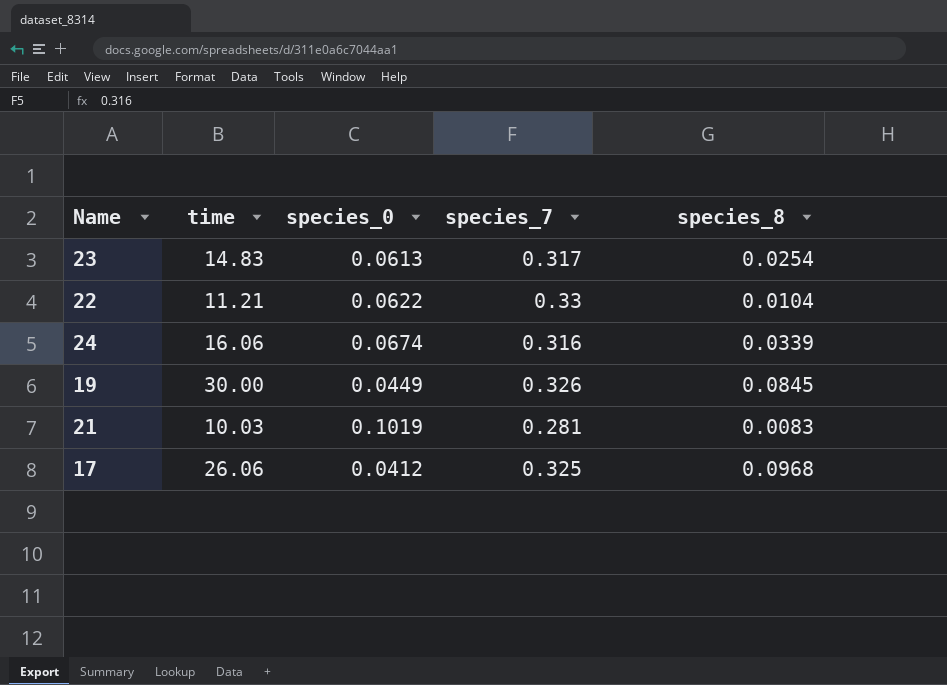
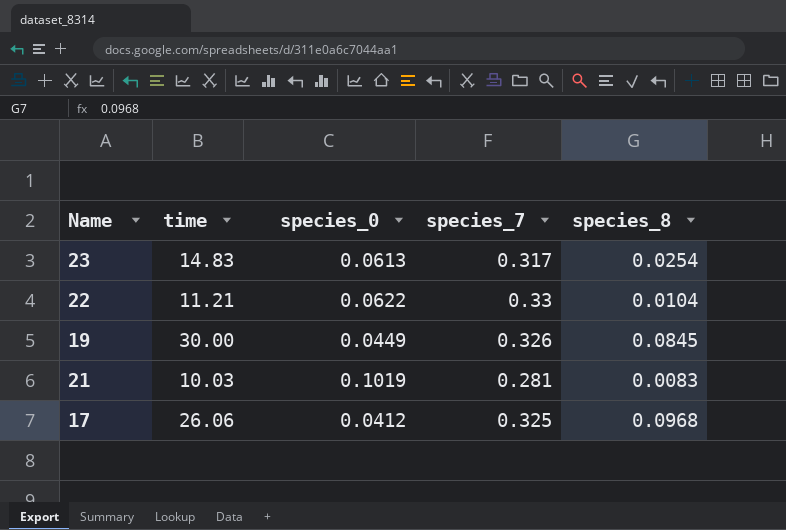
row 24: 16.06 | 0.0674 | 0.316 | 0.0339 -> none

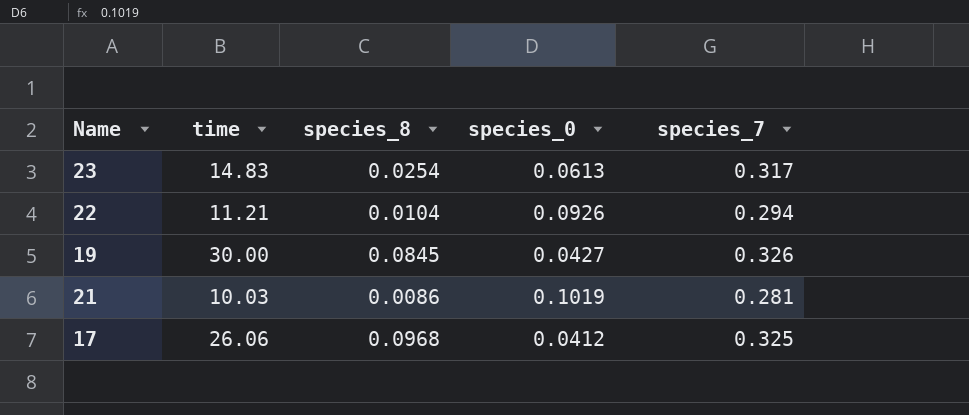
column species_8 | position: 5 -> 3
22 | species_0: 0.0622 -> 0.0926
22 | species_7: 0.33 -> 0.294
19 | species_0: 0.0449 -> 0.0427
21 | species_8: 0.0083 -> 0.0086

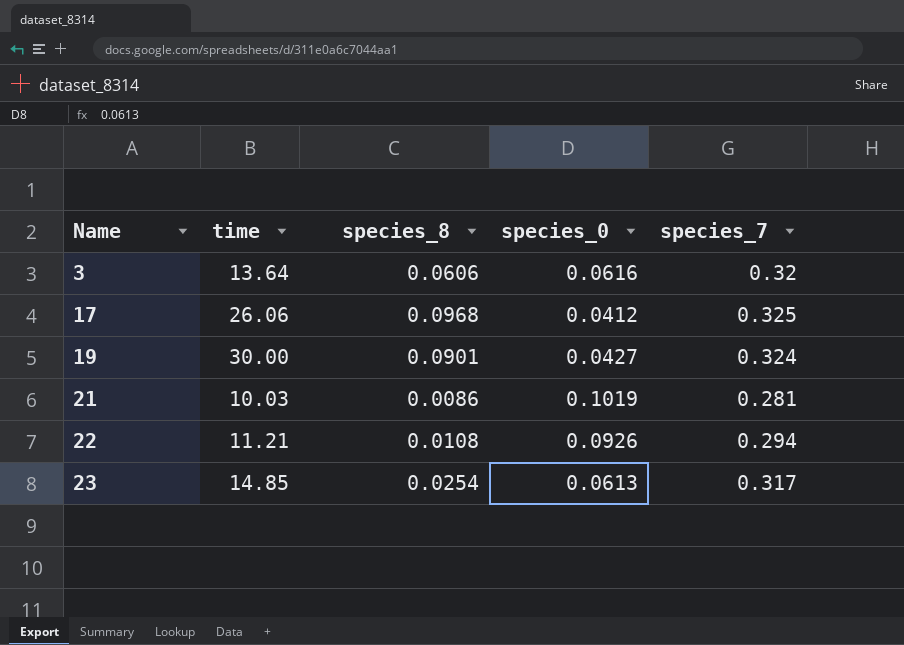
row order: none -> Name ascending
row 3: none -> 13.64 | 0.0606 | 0.0616 | 0.32
19 | species_8: 0.0845 -> 0.0901
19 | species_7: 0.326 -> 0.324
22 | species_8: 0.0104 -> 0.0108
23 | time: 14.83 -> 14.85

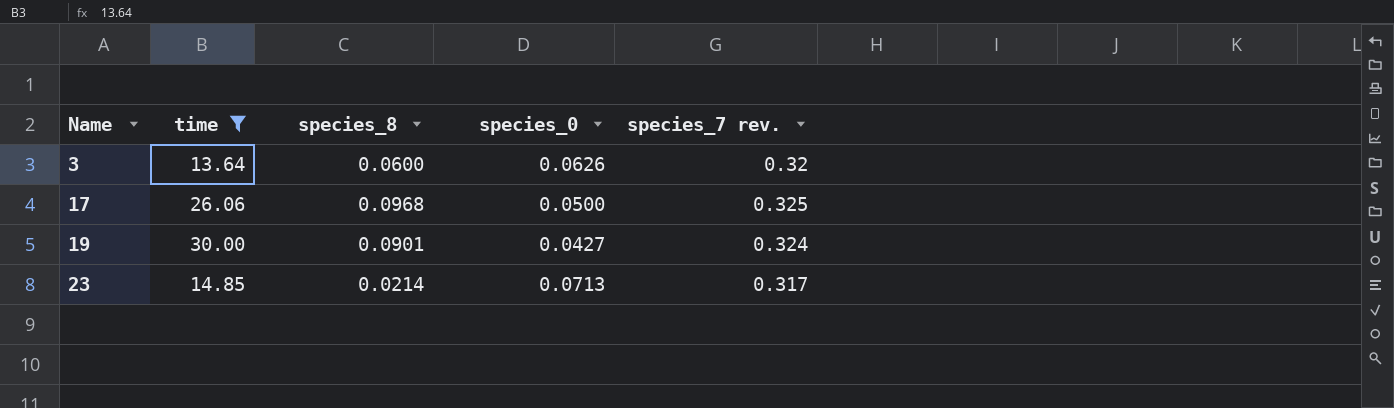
filter: none -> time >= 13.64
column name: species_7 -> species_7 rev.
3 | species_8: 0.0606 -> 0.0600
3 | species_0: 0.0616 -> 0.0626
17 | species_0: 0.0412 -> 0.0500
23 | species_8: 0.0254 -> 0.0214
23 | species_0: 0.0613 -> 0.0713

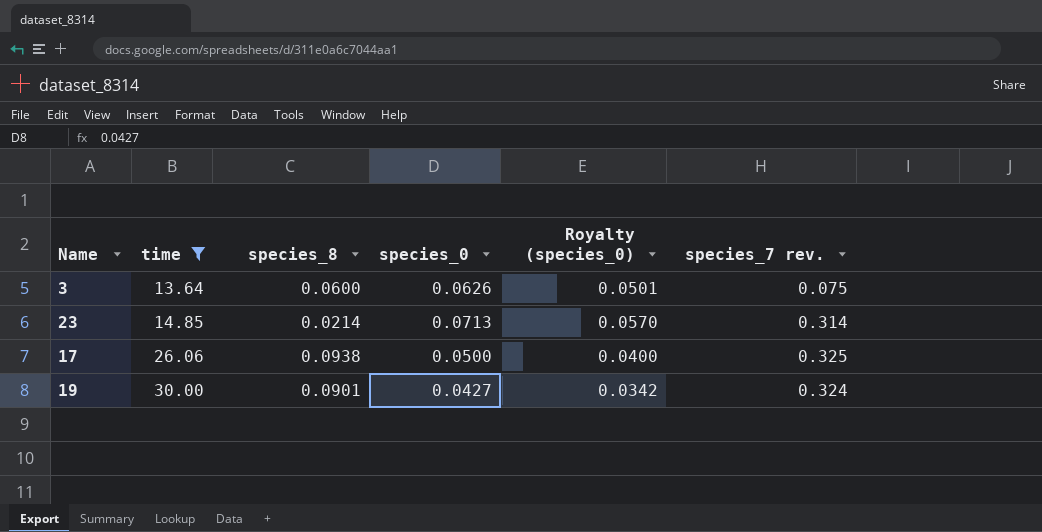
row order: Name ascending -> time ascending
column Royalty (species_0) | formula: none -> [species_0] * 0.8
3 | species_7 rev.: 0.32 -> 0.075
23 | species_7 rev.: 0.317 -> 0.314
17 | species_8: 0.0968 -> 0.0938

